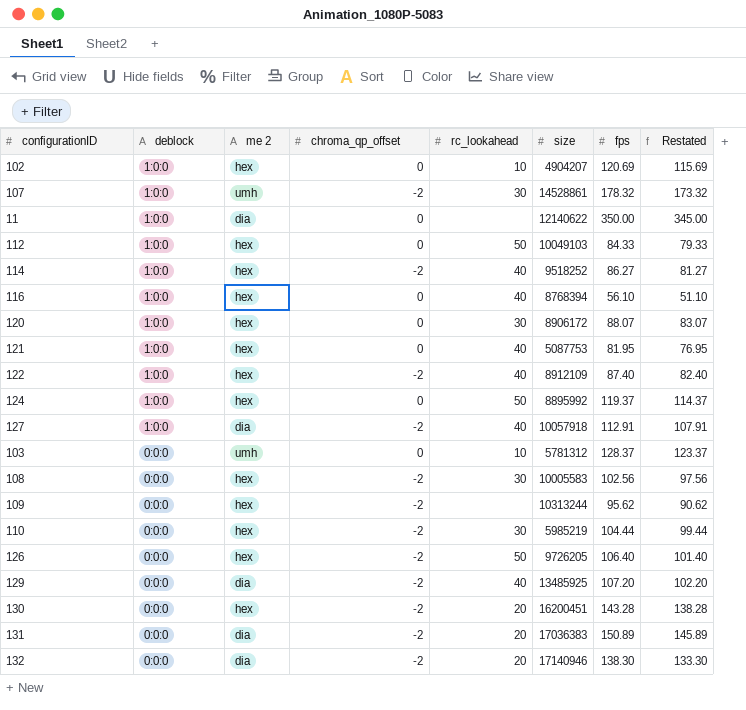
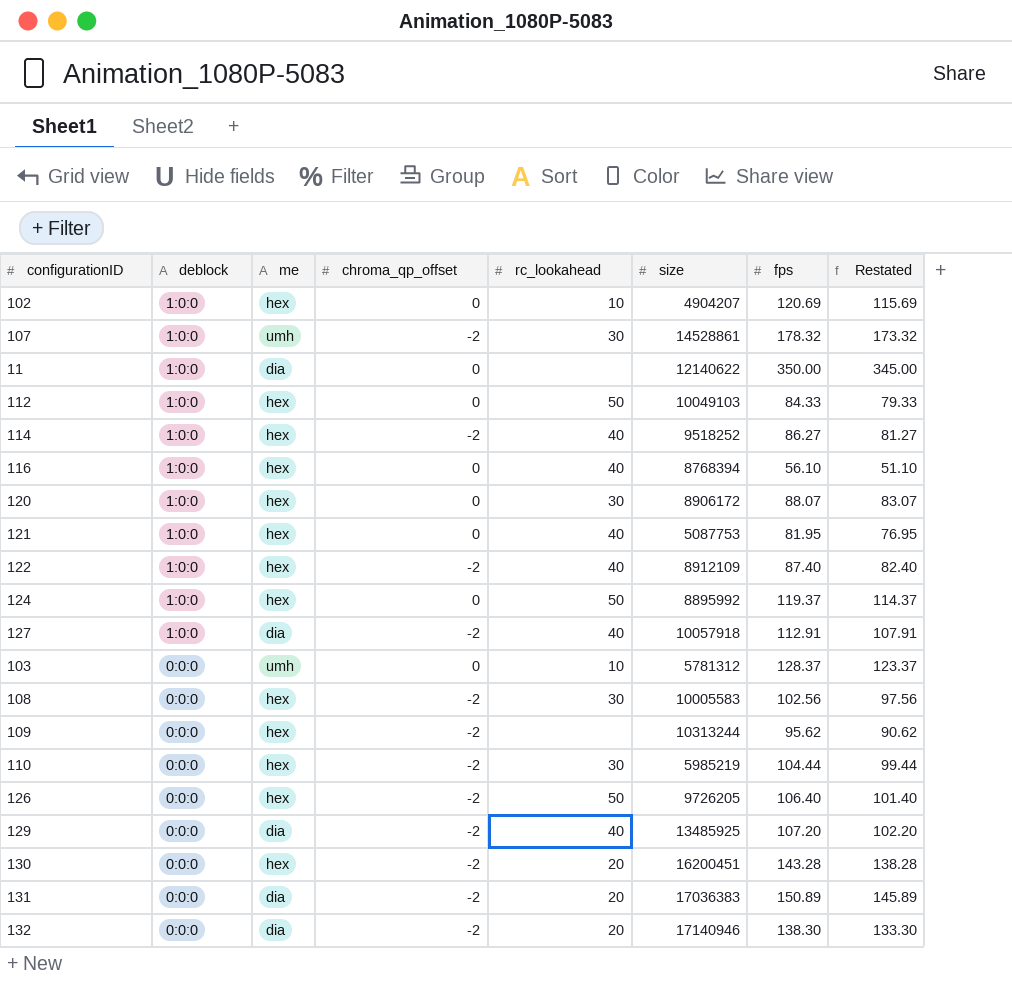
column name: me 2 -> me

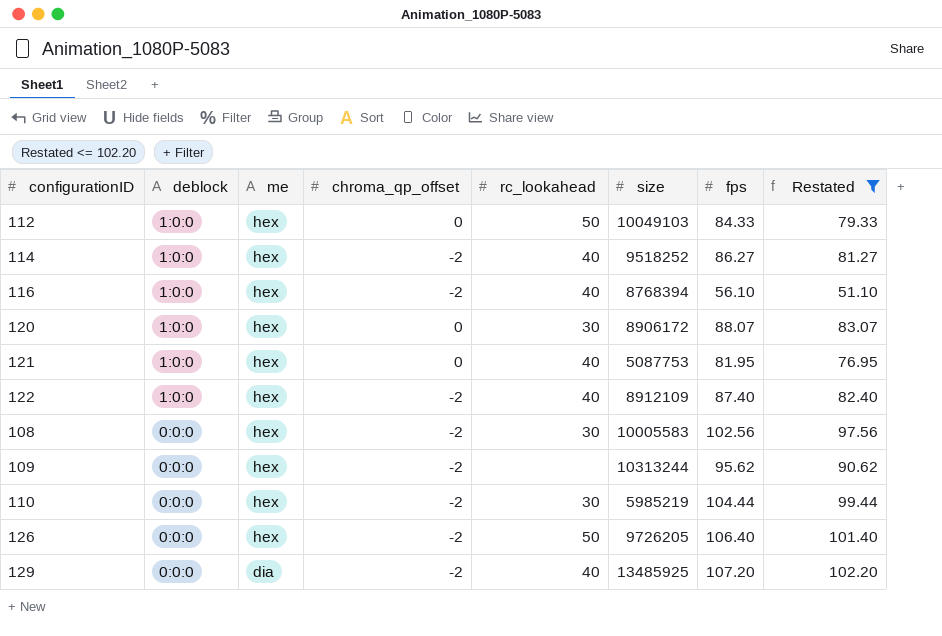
filter: none -> Restated <= 102.20
116 | chroma_qp_offset: 0 -> -2

